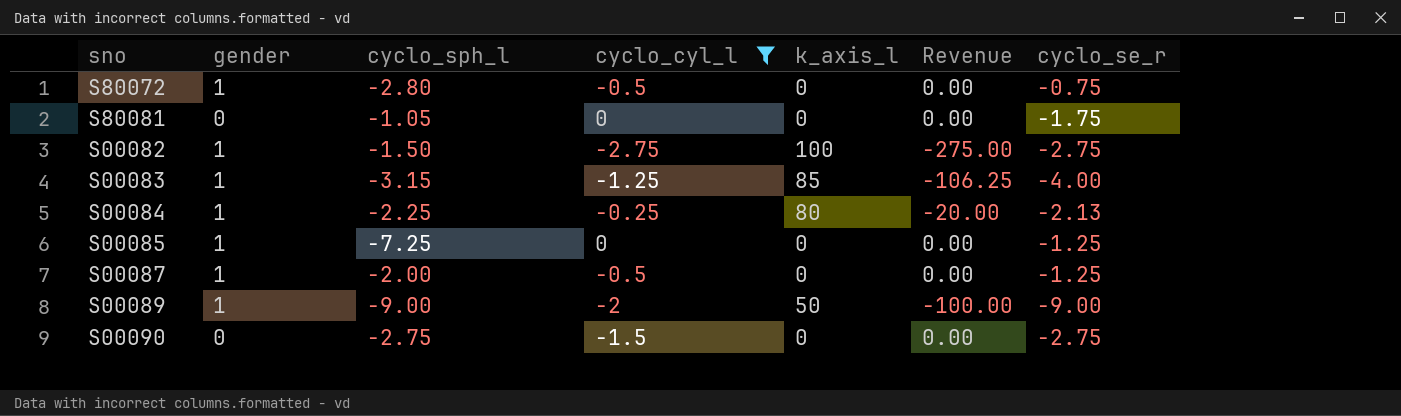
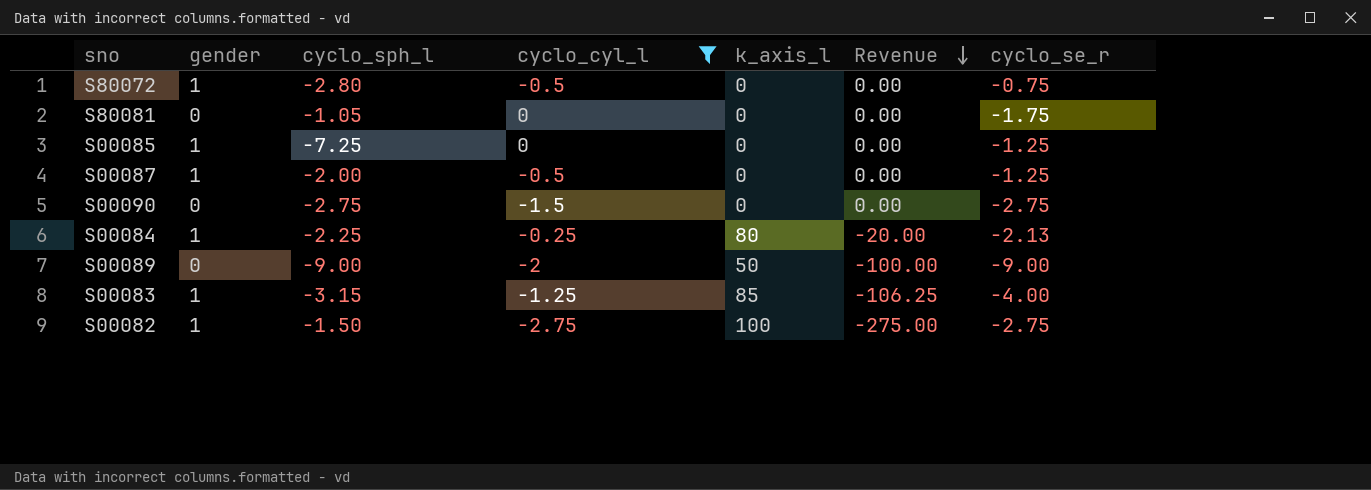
row order: none -> Revenue descending
S00089 | gender: 1 -> 0

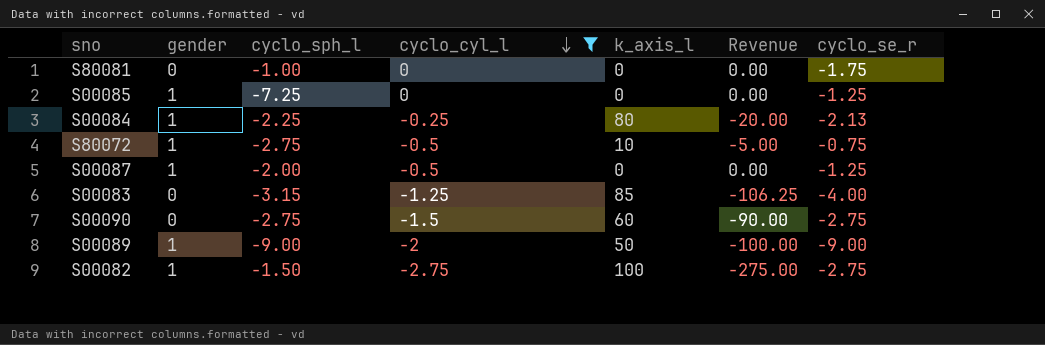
row order: Revenue descending -> cyclo_cyl_l descending
S80081 | cyclo_sph_l: -1.05 -> -1.00
S80072 | cyclo_sph_l: -2.80 -> -2.75
S80072 | k_axis_l: 0 -> 10
S80072 | Revenue: 0.00 -> -5.00
S00083 | gender: 1 -> 0
S00090 | k_axis_l: 0 -> 60
S00090 | Revenue: 0.00 -> -90.00
S00089 | gender: 0 -> 1

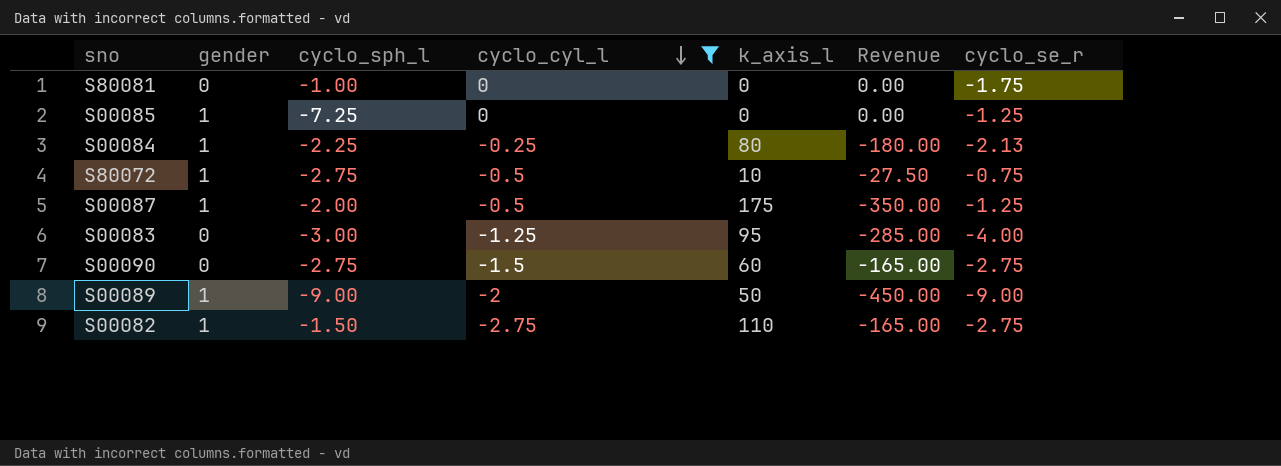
column Revenue | formula: [cyclo_cyl_l] * [k_axis_l] -> [cyclo_sph_l] * [k_axis_l]
S00087 | k_axis_l: 0 -> 175
S00083 | cyclo_sph_l: -3.15 -> -3.00
S00083 | k_axis_l: 85 -> 95
S00082 | k_axis_l: 100 -> 110

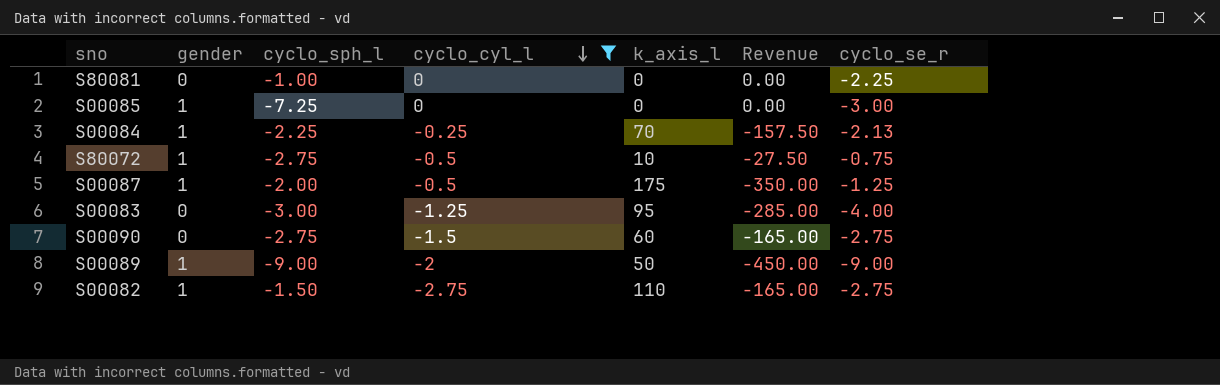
S80081 | cyclo_se_r: -1.75 -> -2.25
S00085 | cyclo_se_r: -1.25 -> -3.00
S00084 | k_axis_l: 80 -> 70
S00084 | Revenue: -180.00 -> -157.50

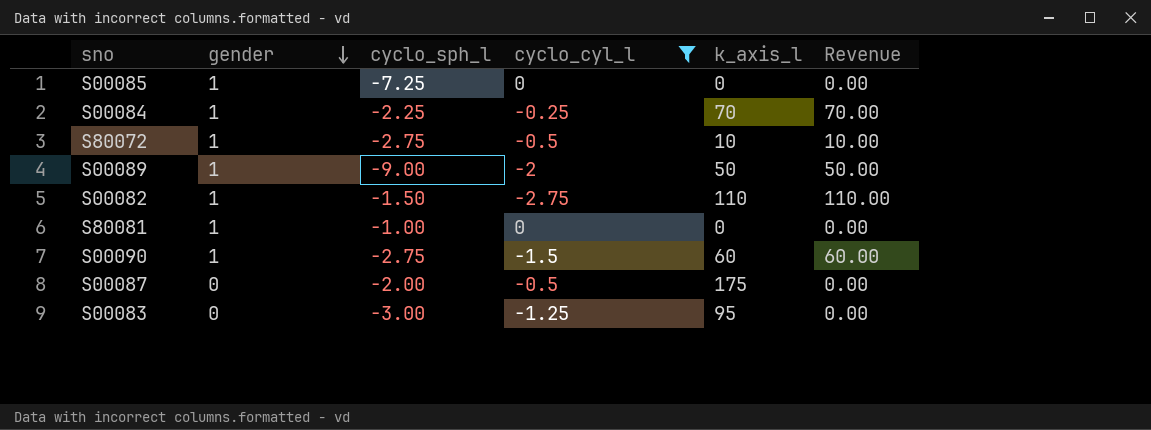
row order: cyclo_cyl_l descending -> gender descending
column cyclo_se_r | position: 7 -> none
column Revenue | formula: [cyclo_sph_l] * [k_axis_l] -> [gender] * [k_axis_l]
S80081 | gender: 0 -> 1
S00090 | gender: 0 -> 1
S00087 | gender: 1 -> 0

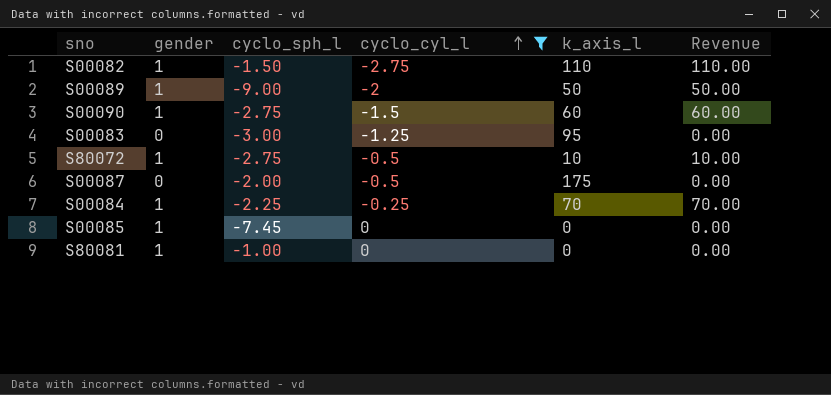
row order: gender descending -> cyclo_cyl_l ascending
S00085 | cyclo_sph_l: -7.25 -> -7.45

